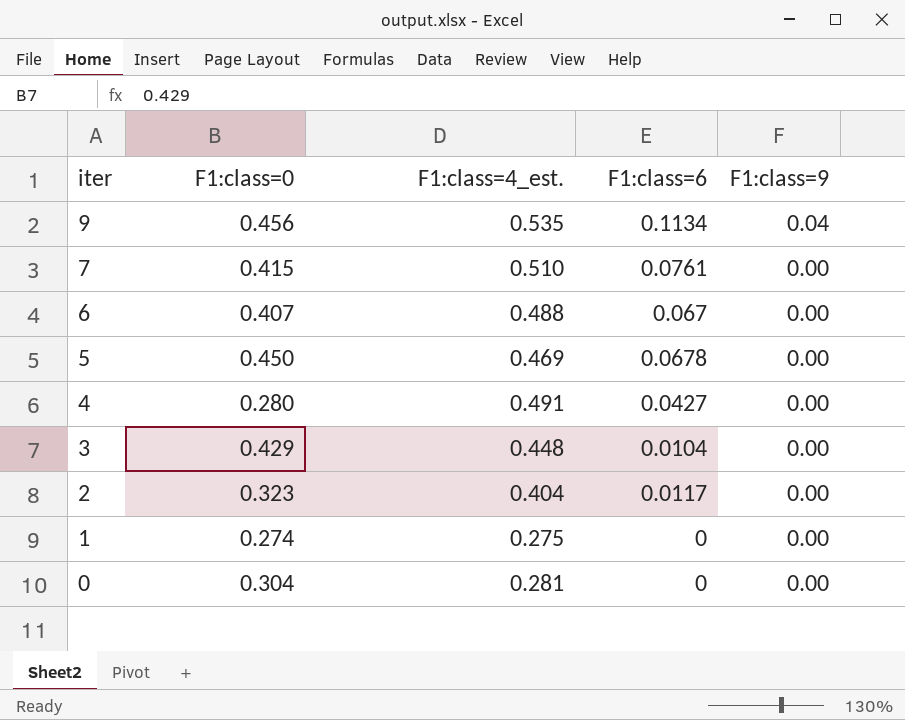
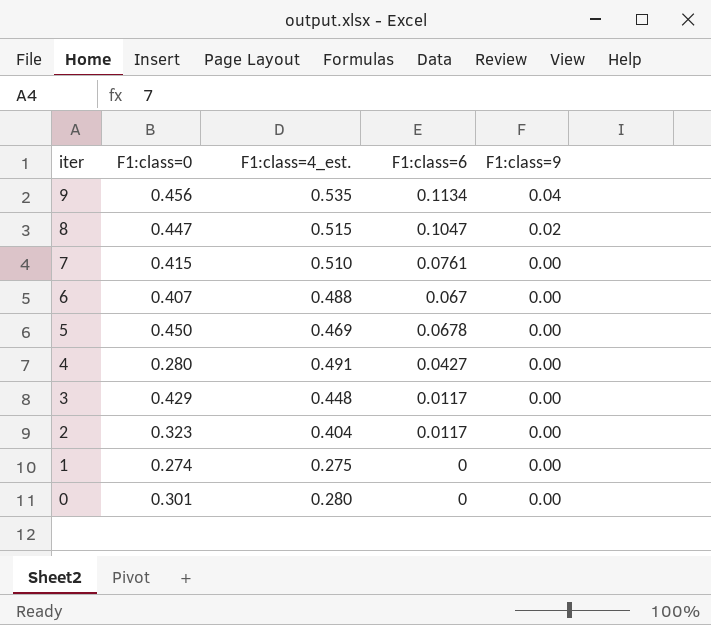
row 8: none -> 0.447 | 0.515 | 0.1047 | 0.02
3 | F1:class=6: 0.0104 -> 0.0117
0 | F1:class=0: 0.304 -> 0.301
0 | F1:class=4_est.: 0.281 -> 0.280

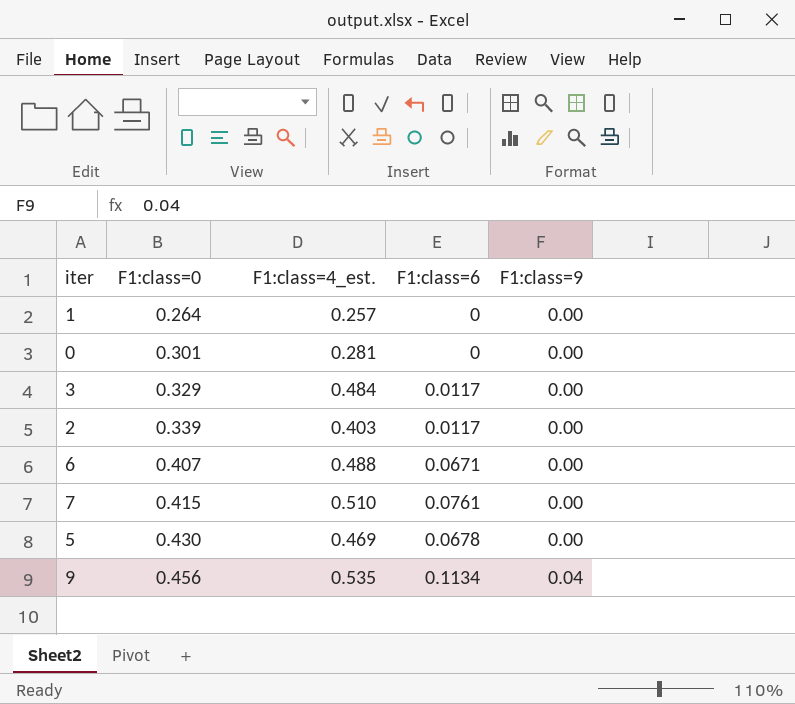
row order: iter descending -> F1:class=0 ascending
row 8: 0.447 | 0.515 | 0.1047 | 0.02 -> none
row 4: 0.280 | 0.491 | 0.0427 | 0.00 -> none
1 | F1:class=0: 0.274 -> 0.264
1 | F1:class=4_est.: 0.275 -> 0.257
0 | F1:class=4_est.: 0.280 -> 0.281
3 | F1:class=0: 0.429 -> 0.329
3 | F1:class=4_est.: 0.448 -> 0.484
2 | F1:class=0: 0.323 -> 0.339
2 | F1:class=4_est.: 0.404 -> 0.403
6 | F1:class=6: 0.067 -> 0.0671
5 | F1:class=0: 0.450 -> 0.430

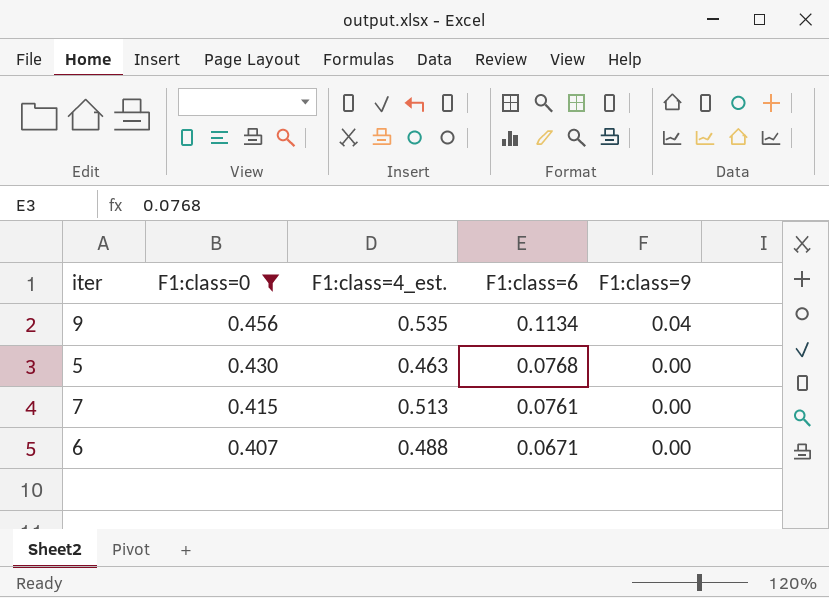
filter: none -> F1:class=0 >= 0.407
row order: F1:class=0 ascending -> F1:class=0 descending
5 | F1:class=4_est.: 0.469 -> 0.463
5 | F1:class=6: 0.0678 -> 0.0768
7 | F1:class=4_est.: 0.510 -> 0.513

